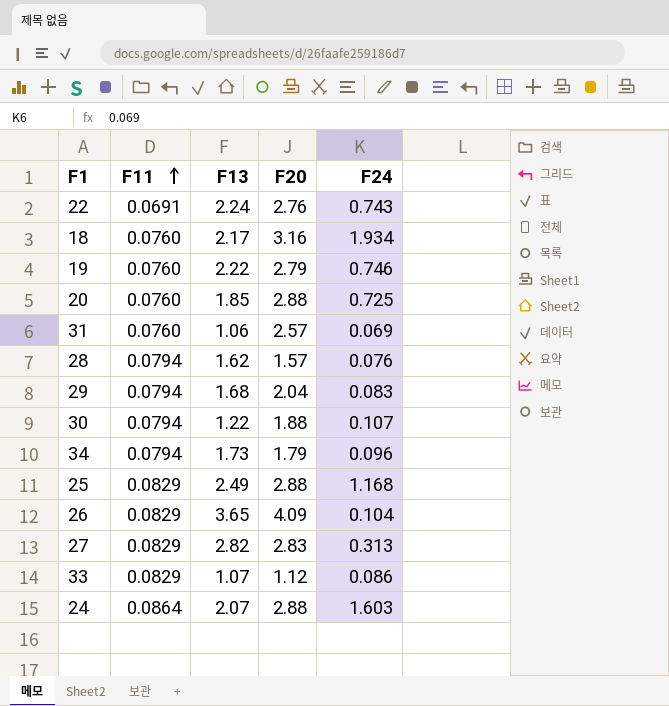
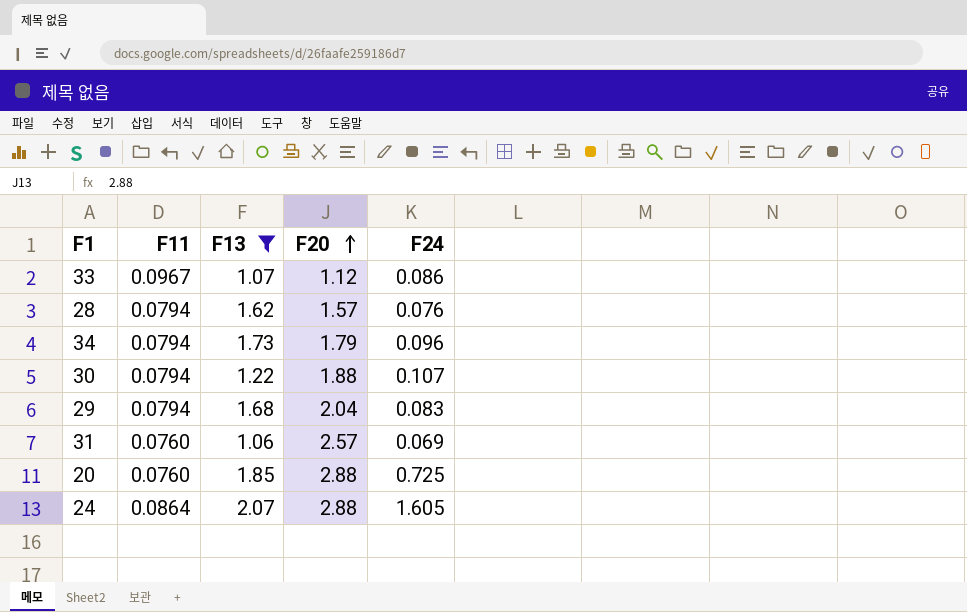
filter: none -> F13 <= 2.07
row order: F11 ascending -> F20 ascending
33 | F11: 0.0829 -> 0.0967
24 | F24: 1.603 -> 1.605

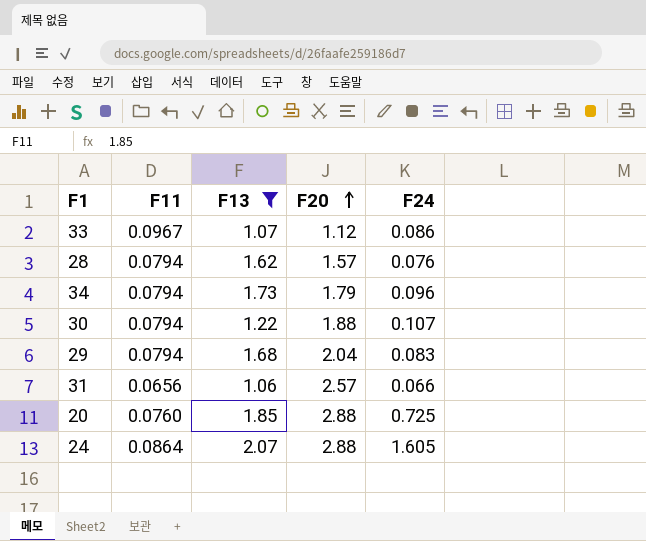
31 | F11: 0.0760 -> 0.0656
31 | F24: 0.069 -> 0.066

